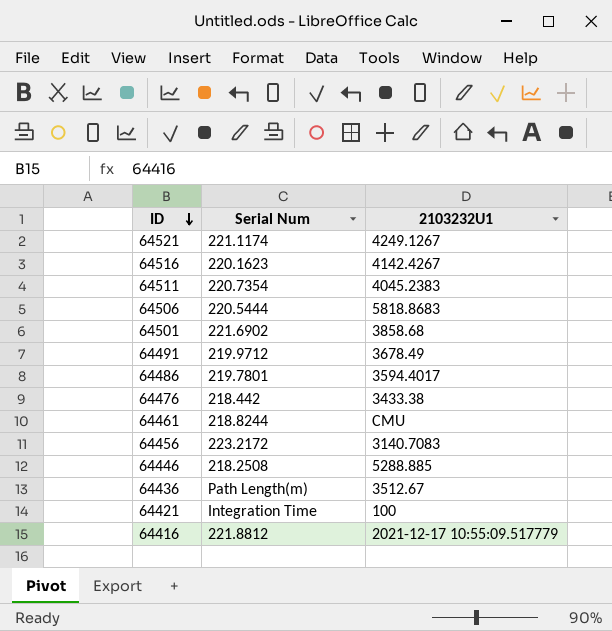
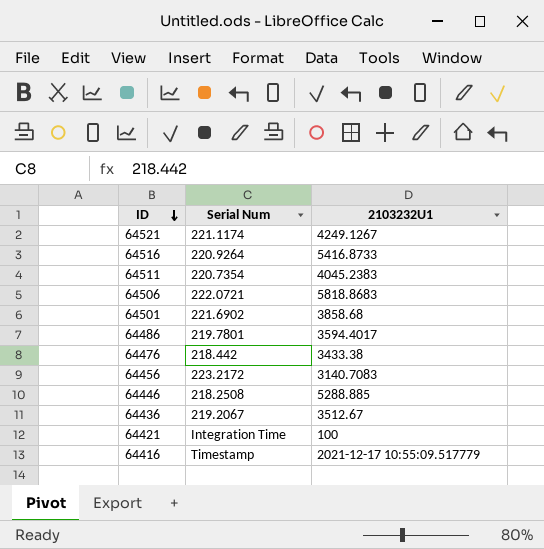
row 64491: 219.9712 | 3678.49 -> none
row 64461: 218.8244 | CMU -> none
64516 | Serial Num: 220.1623 -> 220.9264
64516 | 2103232U1: 4142.4267 -> 5416.8733
64506 | Serial Num: 220.5444 -> 222.0721
64436 | Serial Num: Path Length(m) -> 219.2067
64416 | Serial Num: 221.8812 -> Timestamp

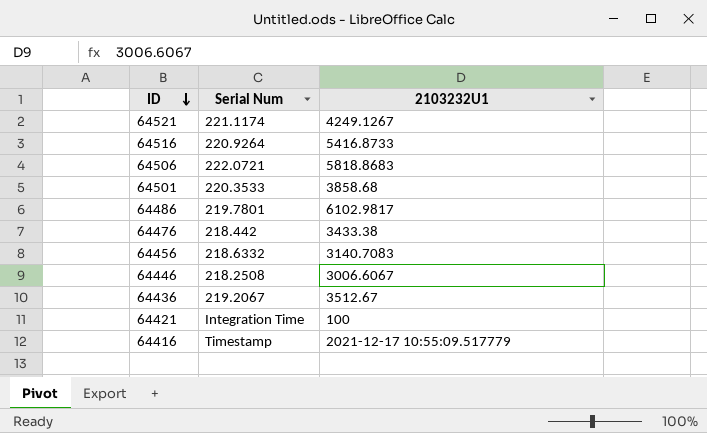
row 64511: 220.7354 | 4045.2383 -> none
64501 | Serial Num: 221.6902 -> 220.3533
64486 | 2103232U1: 3594.4017 -> 6102.9817
64456 | Serial Num: 223.2172 -> 218.6332
64446 | 2103232U1: 5288.885 -> 3006.6067

